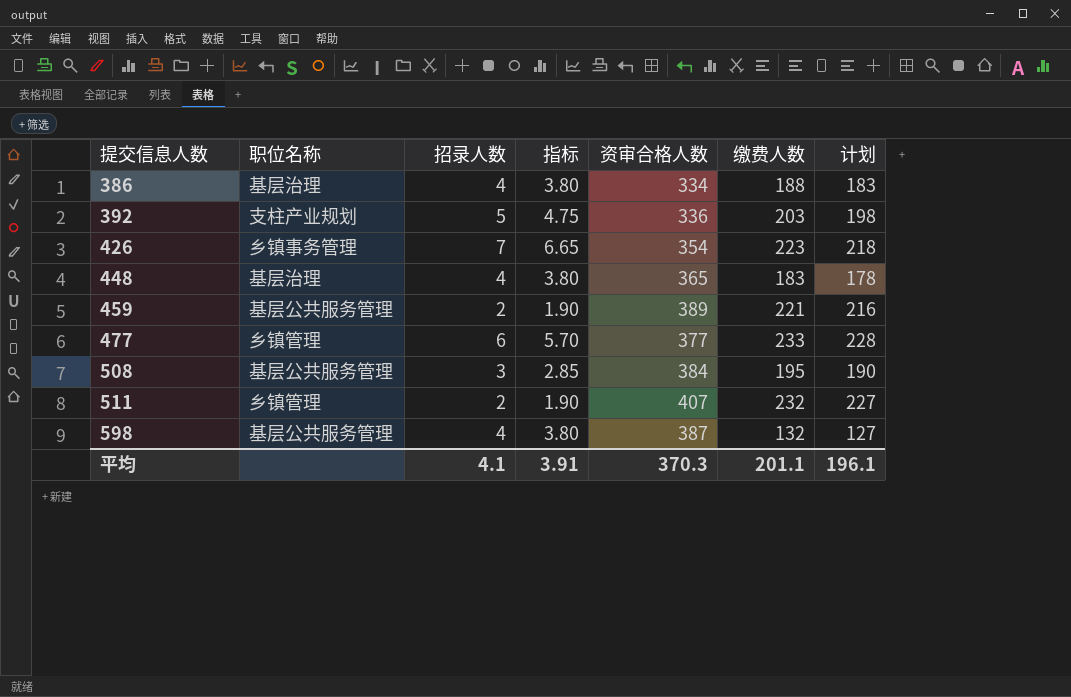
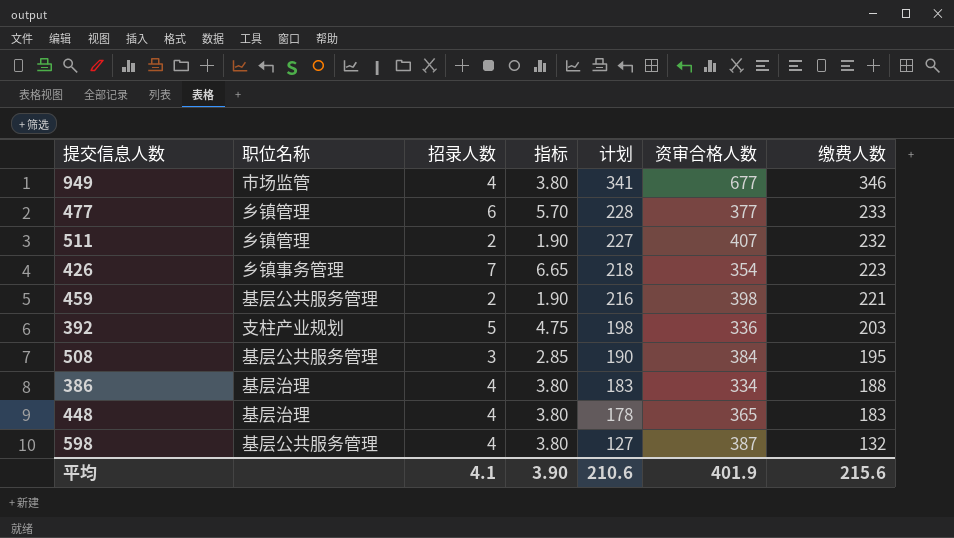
row order: 提交信息人数 ascending -> 计划 descending
column 计划 | position: 7 -> 5
row 949: none -> 市场监管 | 4 | 3.80 | 341 | 677 | 346
459 | 资审合格人数: 389 -> 398
平均 | 指标: 3.91 -> 3.90
平均 | 计划: 196.1 -> 210.6
平均 | 资审合格人数: 370.3 -> 401.9
平均 | 缴费人数: 201.1 -> 215.6

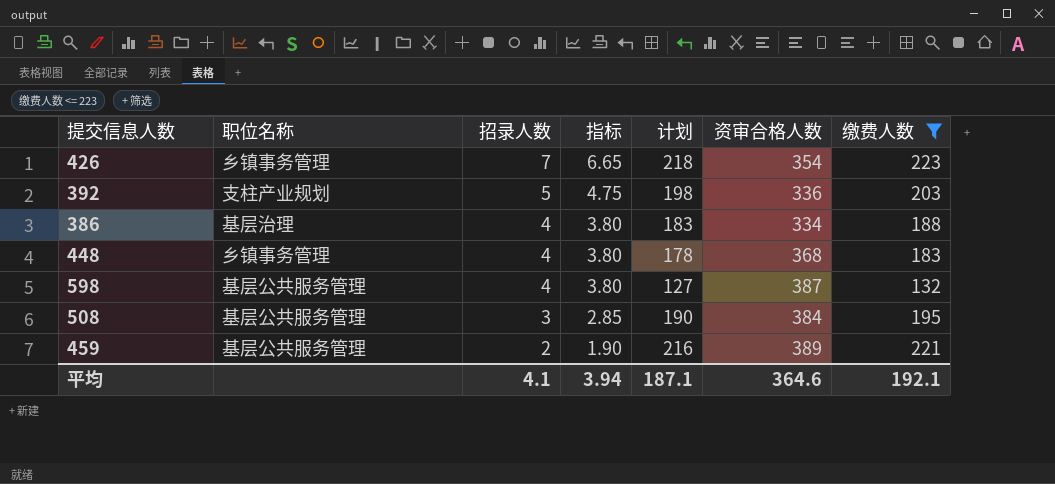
filter: none -> 缴费人数 <= 223
row order: 计划 descending -> 招录人数 descending
448 | 职位名称: 基层治理 -> 乡镇事务管理
448 | 资审合格人数: 365 -> 368
459 | 资审合格人数: 398 -> 389
平均 | 指标: 3.90 -> 3.94
平均 | 计划: 210.6 -> 187.1
平均 | 资审合格人数: 401.9 -> 364.6
平均 | 缴费人数: 215.6 -> 192.1

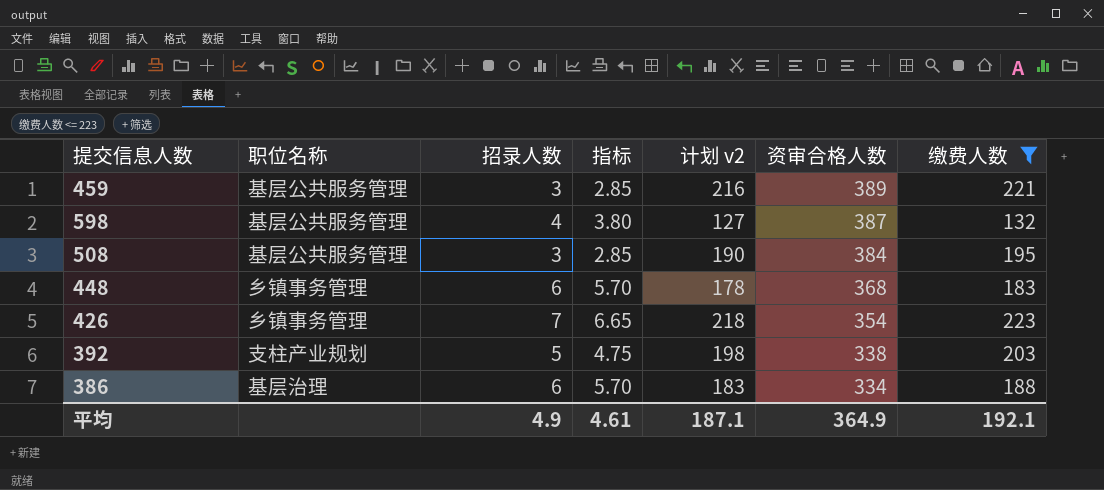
row order: 招录人数 descending -> 资审合格人数 descending
column name: 计划 -> 计划 v2
459 | 招录人数: 2 -> 3
459 | 指标: 1.90 -> 2.85
448 | 招录人数: 4 -> 6
448 | 指标: 3.80 -> 5.70
392 | 资审合格人数: 336 -> 338
386 | 招录人数: 4 -> 6
386 | 指标: 3.80 -> 5.70
平均 | 招录人数: 4.1 -> 4.9
平均 | 指标: 3.94 -> 4.61
平均 | 资审合格人数: 364.6 -> 364.9

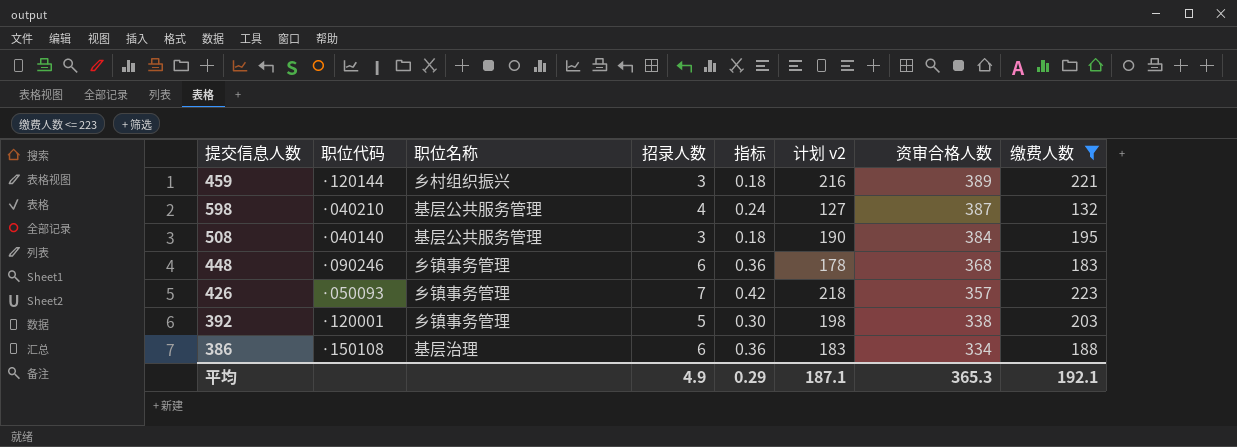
column 职位代码 | position: none -> 2
column 指标 | formula: [招录人数] * 0.95 -> [招录人数] * 0.06
459 | 职位名称: 基层公共服务管理 -> 乡村组织振兴
426 | 资审合格人数: 354 -> 357
392 | 职位名称: 支柱产业规划 -> 乡镇事务管理
平均 | 指标: 4.61 -> 0.29
平均 | 资审合格人数: 364.9 -> 365.3

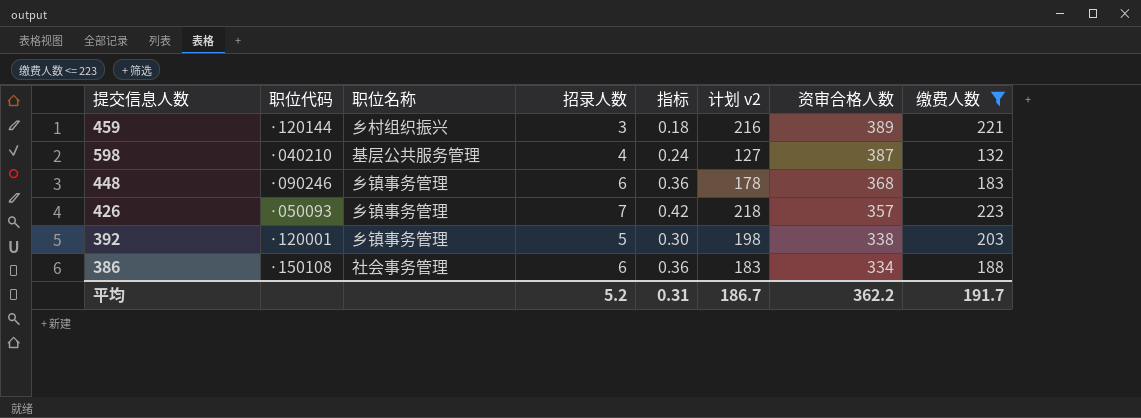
row 508: ·040140 | 基层公共服务管理 | 3 | 0.18 | 190 | 384 | 195 -> none
386 | 职位名称: 基层治理 -> 社会事务管理
平均 | 招录人数: 4.9 -> 5.2
平均 | 指标: 0.29 -> 0.31
平均 | 计划 v2: 187.1 -> 186.7
平均 | 资审合格人数: 365.3 -> 362.2
平均 | 缴费人数: 192.1 -> 191.7

